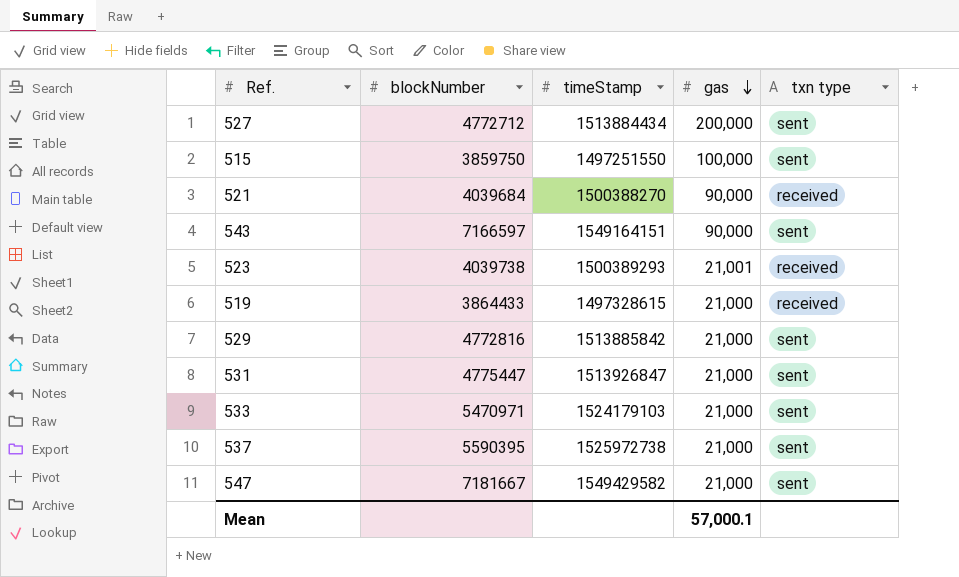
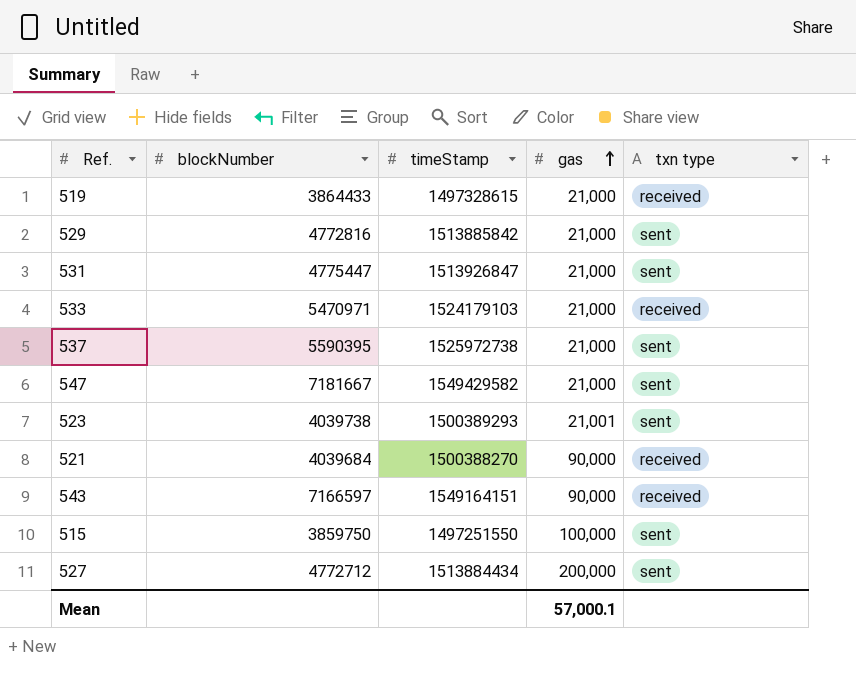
row order: gas descending -> gas ascending
533 | txn type: sent -> received
523 | txn type: received -> sent
543 | txn type: sent -> received

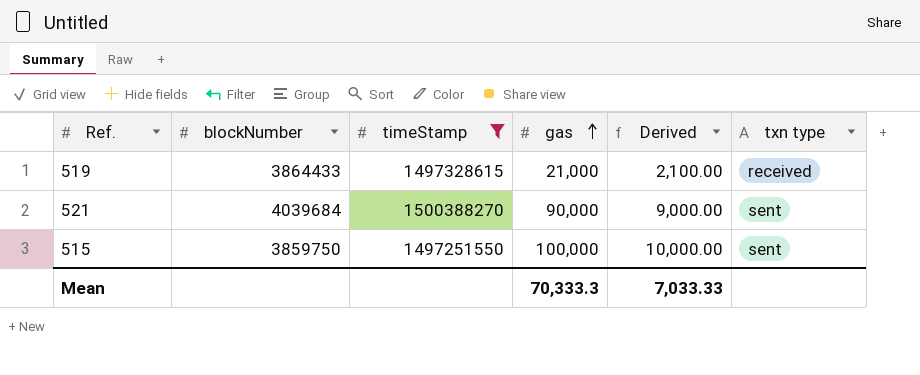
filter: none -> timeStamp <= 1500388270
column Derived | formula: none -> [gas] * 0.1
521 | txn type: received -> sent
Mean | gas: 57,000.1 -> 70,333.3

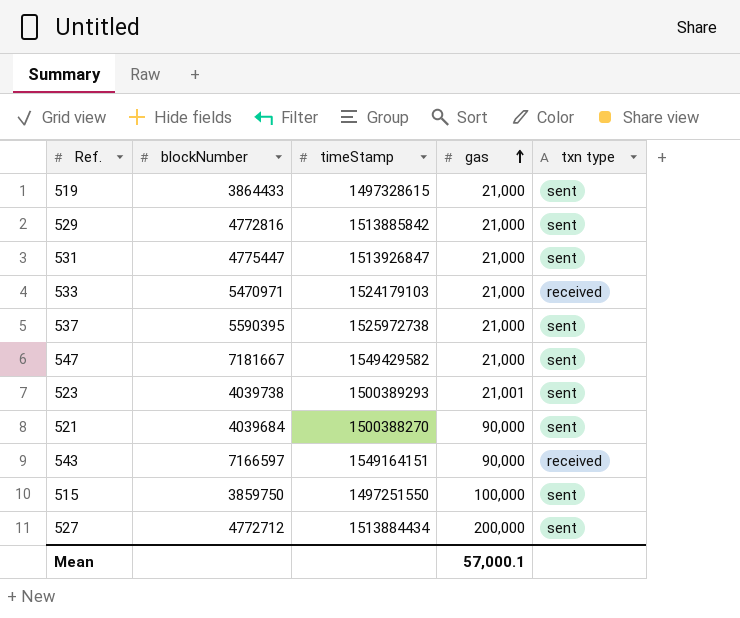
filter: timeStamp <= 1500388270 -> none
column Derived | formula: [gas] * 0.1 -> none
519 | txn type: received -> sent
Mean | gas: 70,333.3 -> 57,000.1

